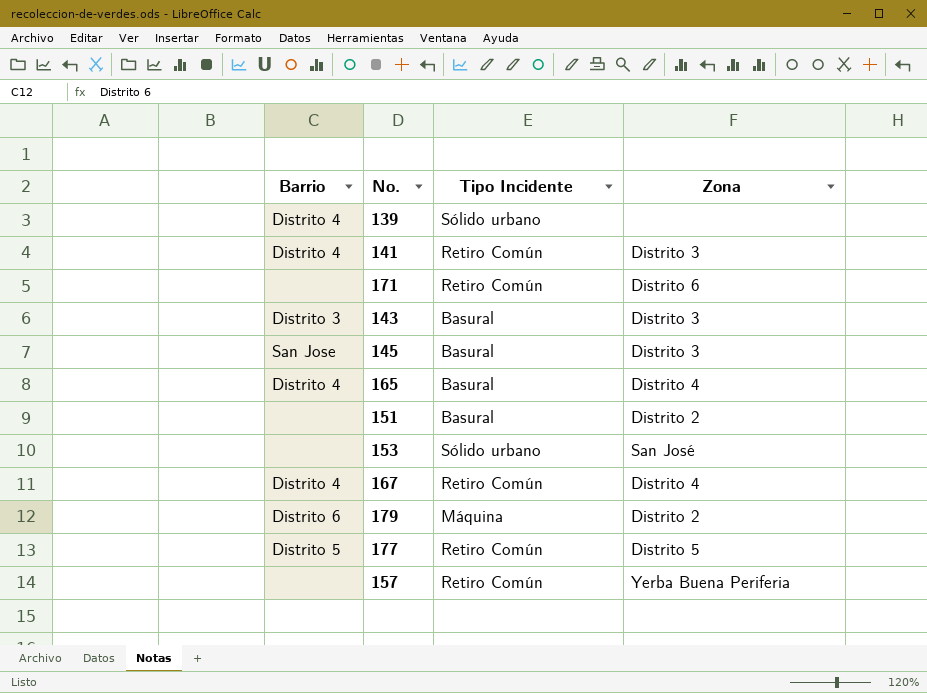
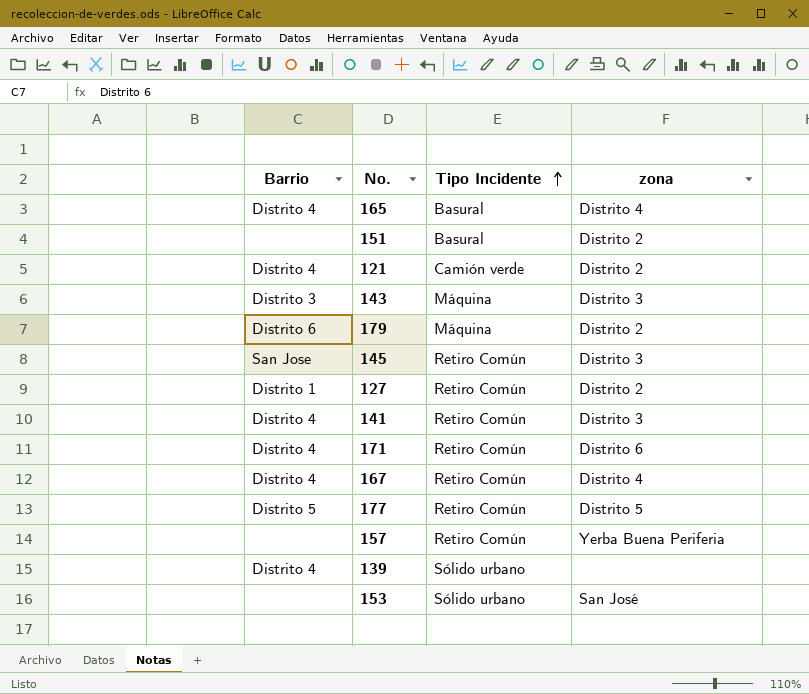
row order: none -> Tipo Incidente ascending
column name: Zona -> zona
row 121: none -> Distrito 4 | Camión verde | Distrito 2
143 | Tipo Incidente: Basural -> Máquina
145 | Tipo Incidente: Basural -> Retiro Común
row 127: none -> Distrito 1 | Retiro Común | Distrito 2
171 | Barrio: none -> Distrito 4

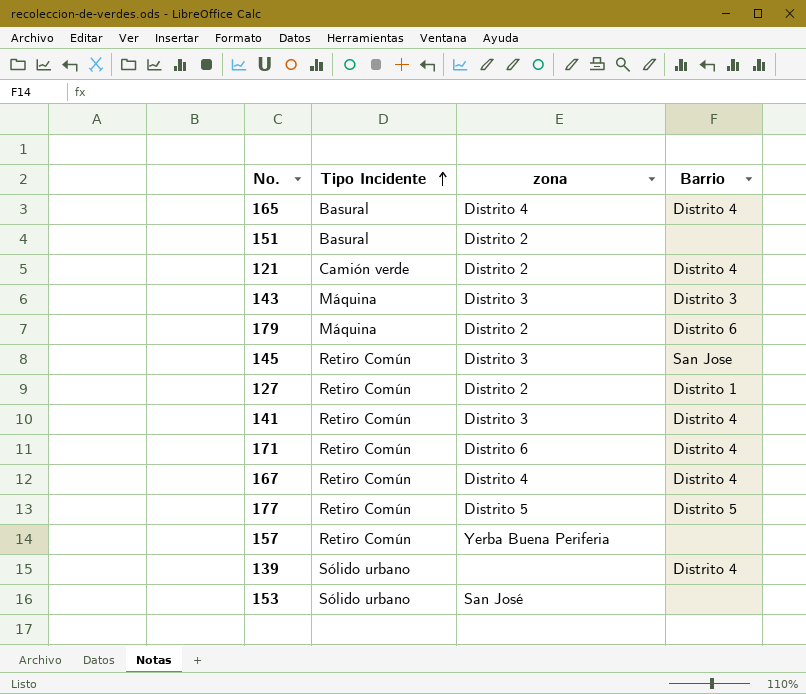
column Barrio | position: 1 -> 4

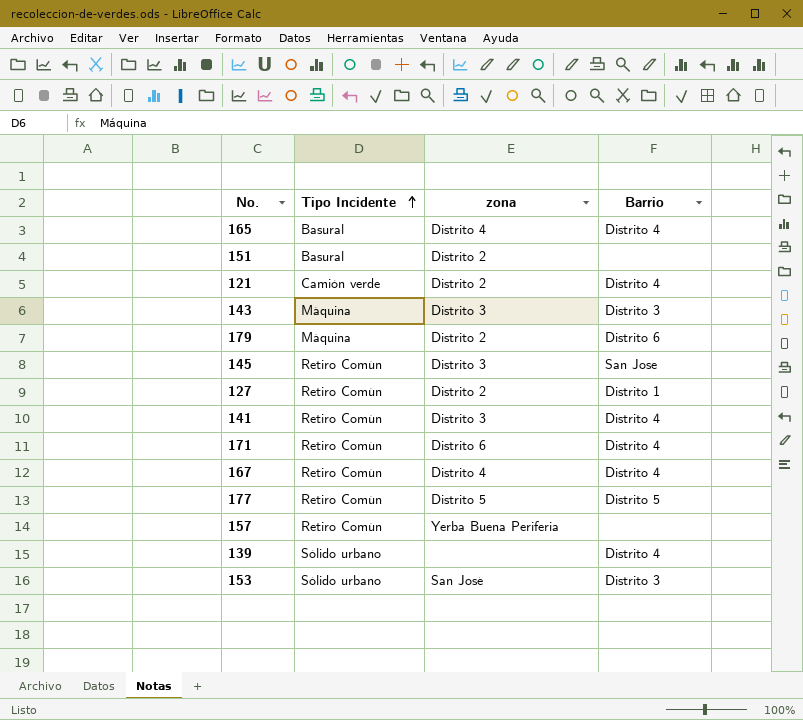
153 | Barrio: none -> Distrito 3

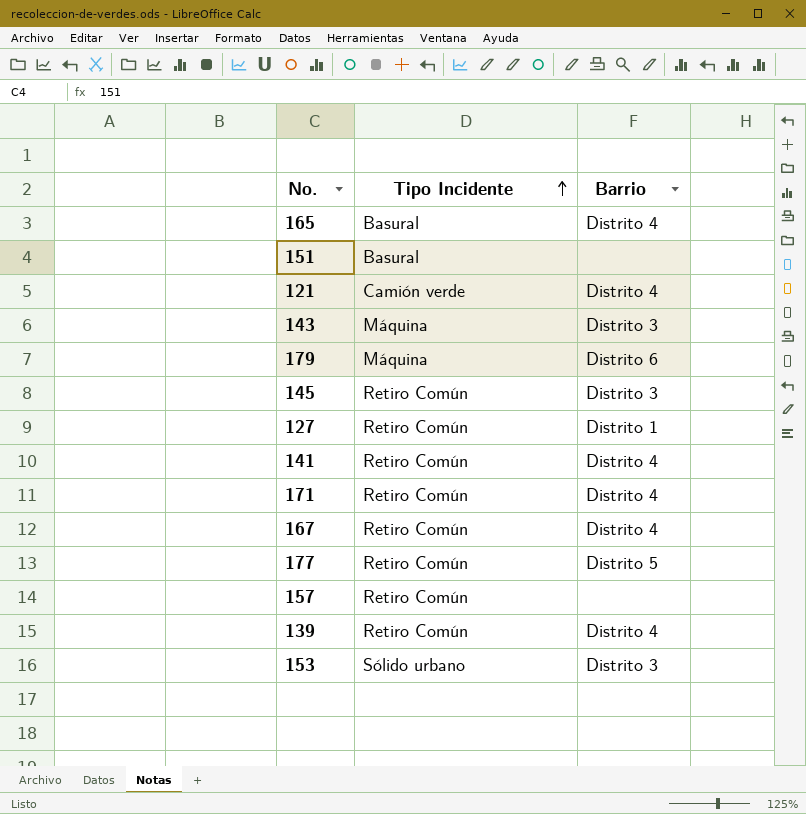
column zona | position: 3 -> none
145 | Barrio: San Jose -> Distrito 3
139 | Tipo Incidente: Sólido urbano -> Retiro Común

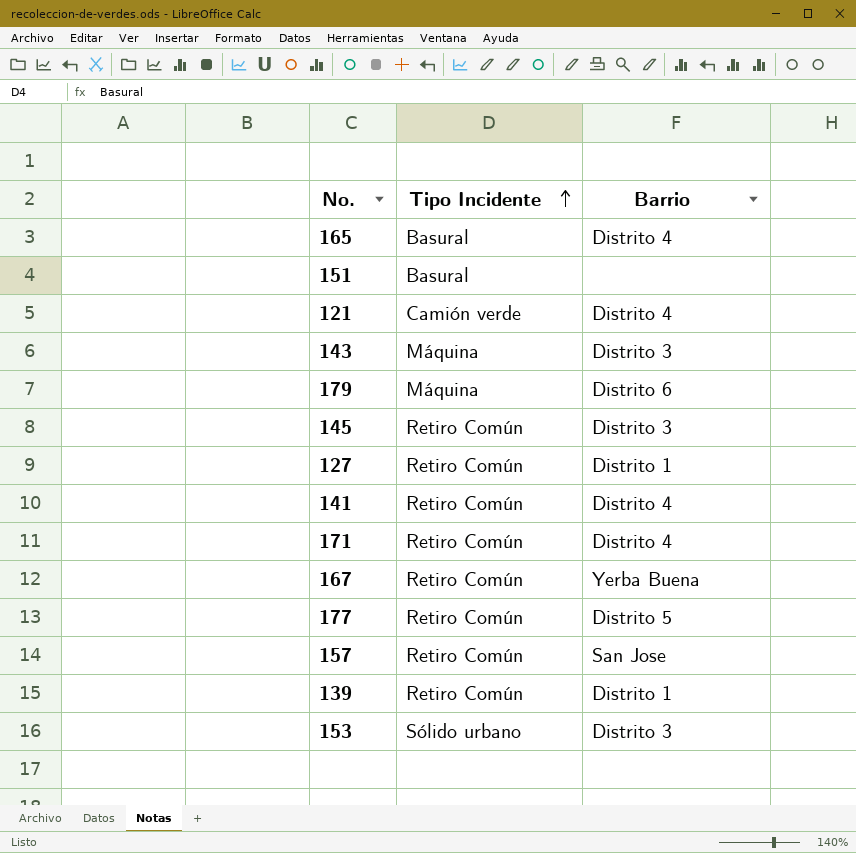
167 | Barrio: Distrito 4 -> Yerba Buena
157 | Barrio: none -> San Jose
139 | Barrio: Distrito 4 -> Distrito 1

